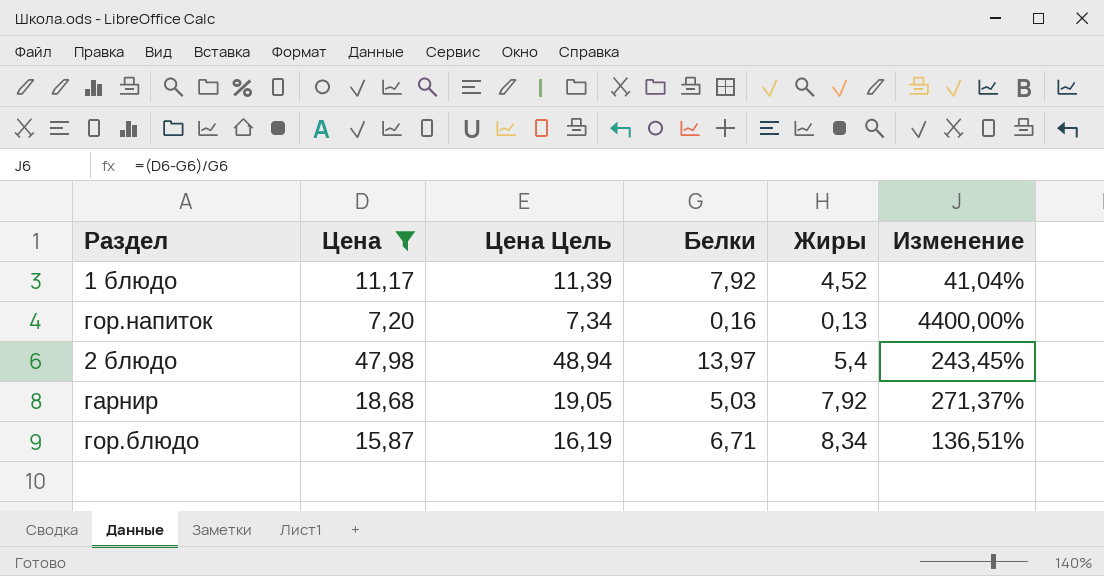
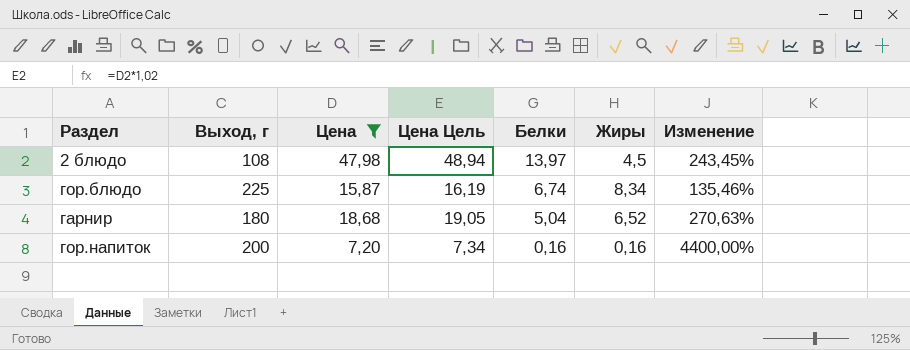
row order: none -> Белки descending
column Выход, г | position: none -> 2
row 1 блюдо: 11,17 | 11,39 | 7,92 | 4,52 | 41,04% -> none
2 блюдо | Жиры: 5,4 -> 4,5
гор.блюдо | Белки: 6,71 -> 6,74
гор.блюдо | Изменение: 136,51% -> 135,46%
гарнир | Белки: 5,03 -> 5,04
гарнир | Жиры: 7,92 -> 6,52
гарнир | Изменение: 271,37% -> 270,63%
гор.напиток | Жиры: 0,13 -> 0,16

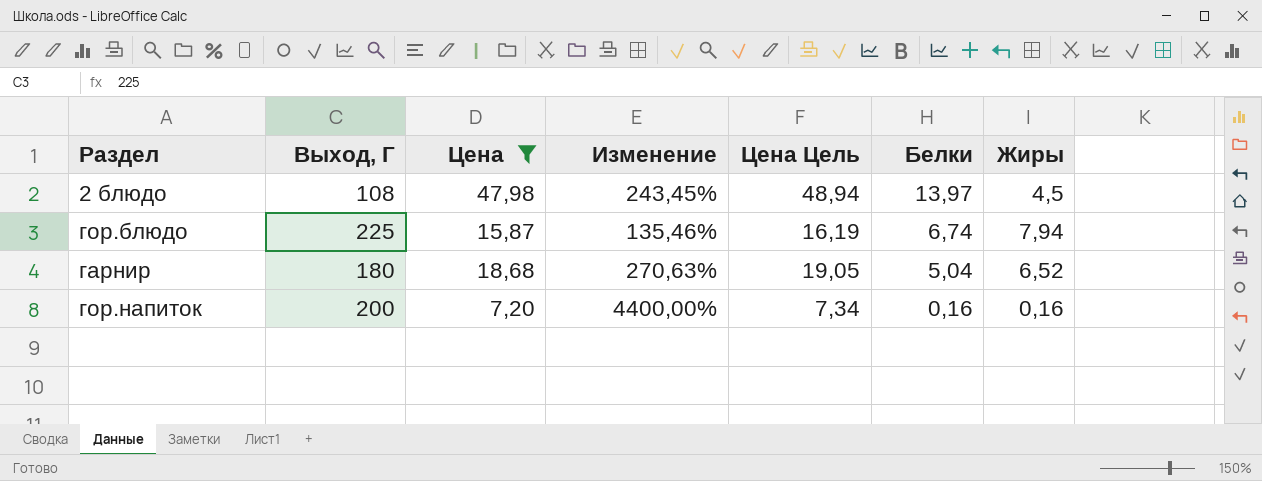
column name: Выход, г -> Выход, Г
column Изменение | position: 7 -> 4
гор.блюдо | Жиры: 8,34 -> 7,94

